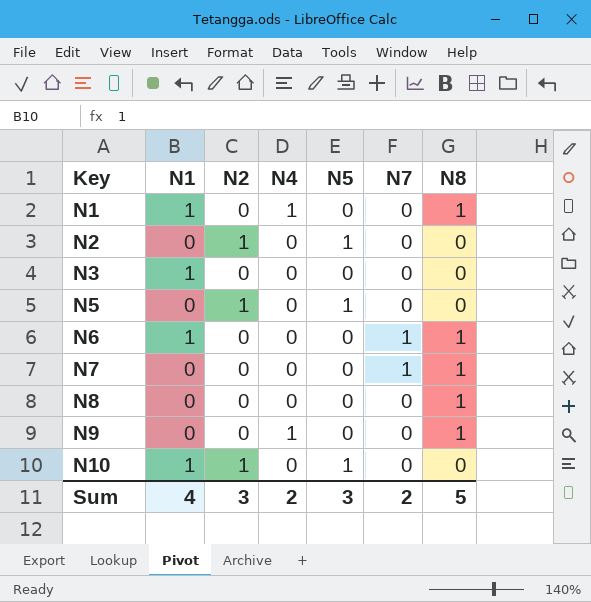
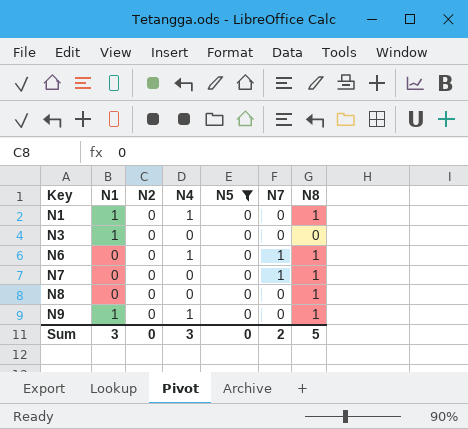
filter: none -> N5 = 0
N6 | N1: 1 -> 0
N6 | N4: 0 -> 1
N9 | N1: 0 -> 1
Sum | N1: 4 -> 3
Sum | N2: 3 -> 0
Sum | N4: 2 -> 3
Sum | N5: 3 -> 0

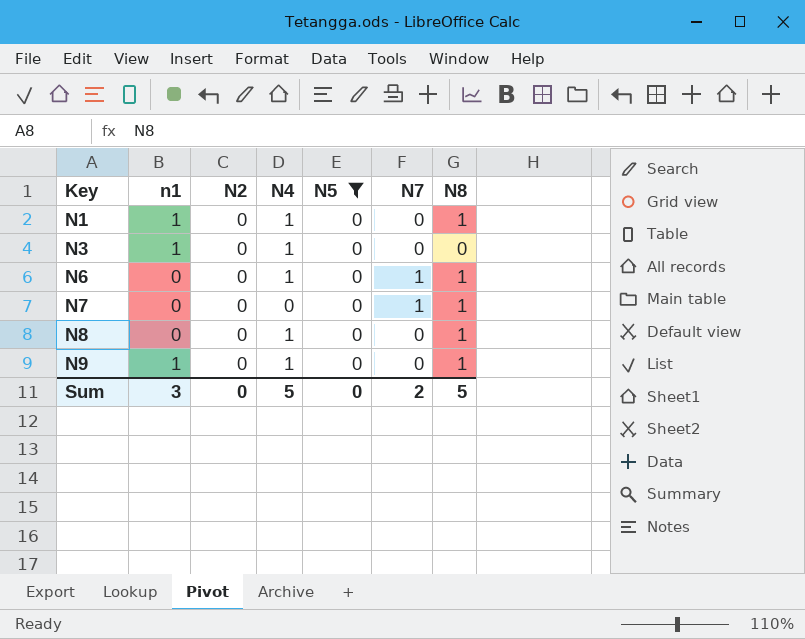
column name: N1 -> n1
N3 | N4: 0 -> 1
N8 | N4: 0 -> 1
Sum | N4: 3 -> 5

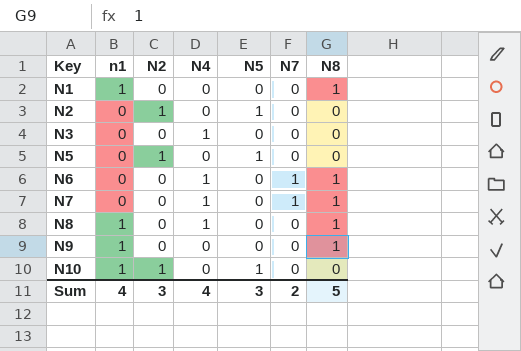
filter: N5 = 0 -> none
N1 | N4: 1 -> 0
N3 | n1: 1 -> 0
N7 | N4: 0 -> 1
N8 | n1: 0 -> 1
N9 | N4: 1 -> 0
Sum | n1: 3 -> 4
Sum | N2: 0 -> 3
Sum | N4: 5 -> 4
Sum | N5: 0 -> 3

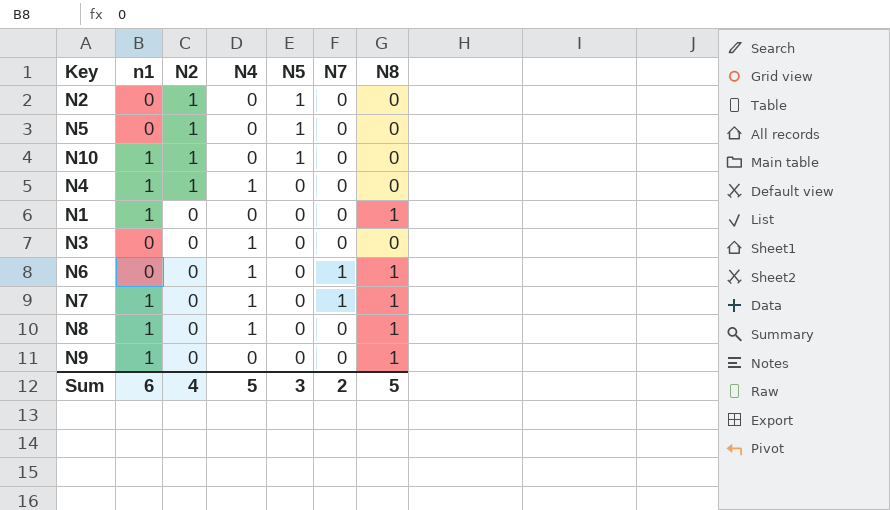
row order: Key ascending -> N2 descending
row N4: none -> 1 | 1 | 1 | 0 | 0 | 0
N7 | n1: 0 -> 1
Sum | n1: 4 -> 6
Sum | N2: 3 -> 4
Sum | N4: 4 -> 5

